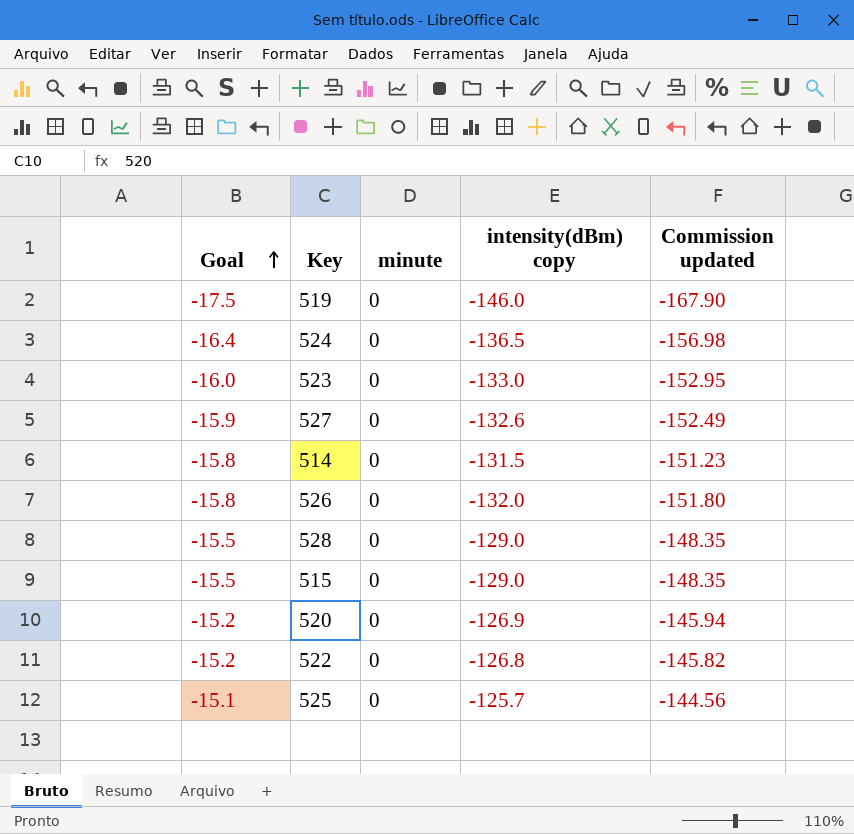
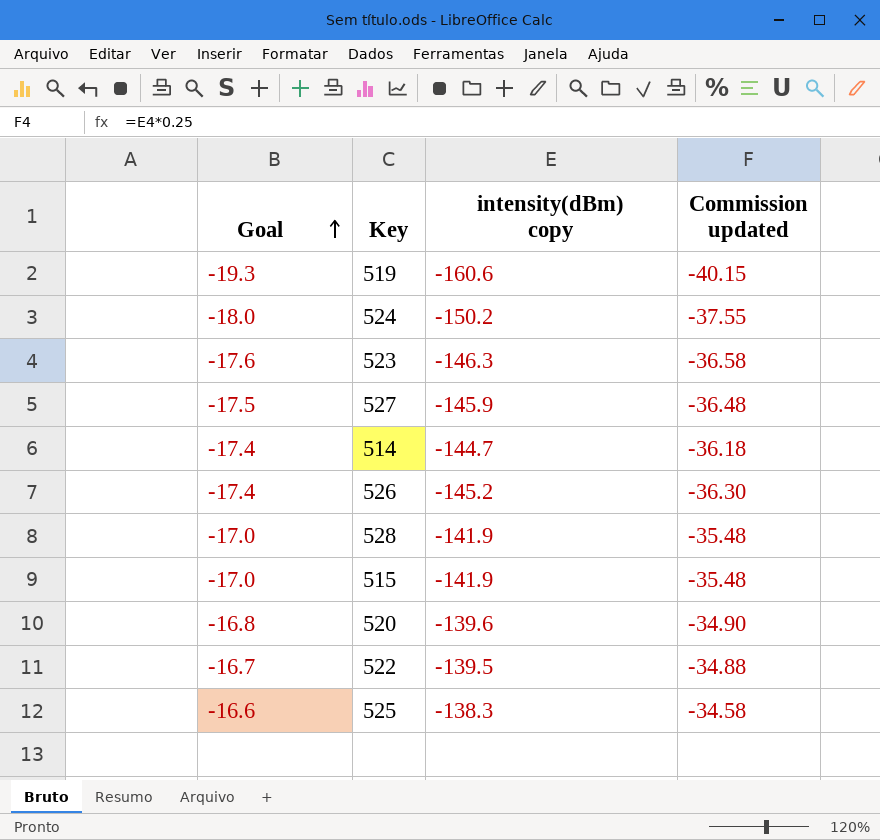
column minute | position: 3 -> none
column Commission updated | formula: [intensity(dBm) copy] * 1.15 -> [intensity(dBm) copy] * 0.25
519 | Goal: -17.5 -> -19.3
519 | intensity(dBm) copy: -146.0 -> -160.6
524 | Goal: -16.4 -> -18.0
524 | intensity(dBm) copy: -136.5 -> -150.2
523 | Goal: -16.0 -> -17.6
523 | intensity(dBm) copy: -133.0 -> -146.3
527 | Goal: -15.9 -> -17.5
527 | intensity(dBm) copy: -132.6 -> -145.9
514 | Goal: -15.8 -> -17.4
514 | intensity(dBm) copy: -131.5 -> -144.7
526 | Goal: -15.8 -> -17.4
526 | intensity(dBm) copy: -132.0 -> -145.2
528 | Goal: -15.5 -> -17.0
528 | intensity(dBm) copy: -129.0 -> -141.9
515 | Goal: -15.5 -> -17.0
515 | intensity(dBm) copy: -129.0 -> -141.9
520 | Goal: -15.2 -> -16.8
520 | intensity(dBm) copy: -126.9 -> -139.6
522 | Goal: -15.2 -> -16.7
522 | intensity(dBm) copy: -126.8 -> -139.5
525 | Goal: -15.1 -> -16.6
525 | intensity(dBm) copy: -125.7 -> -138.3

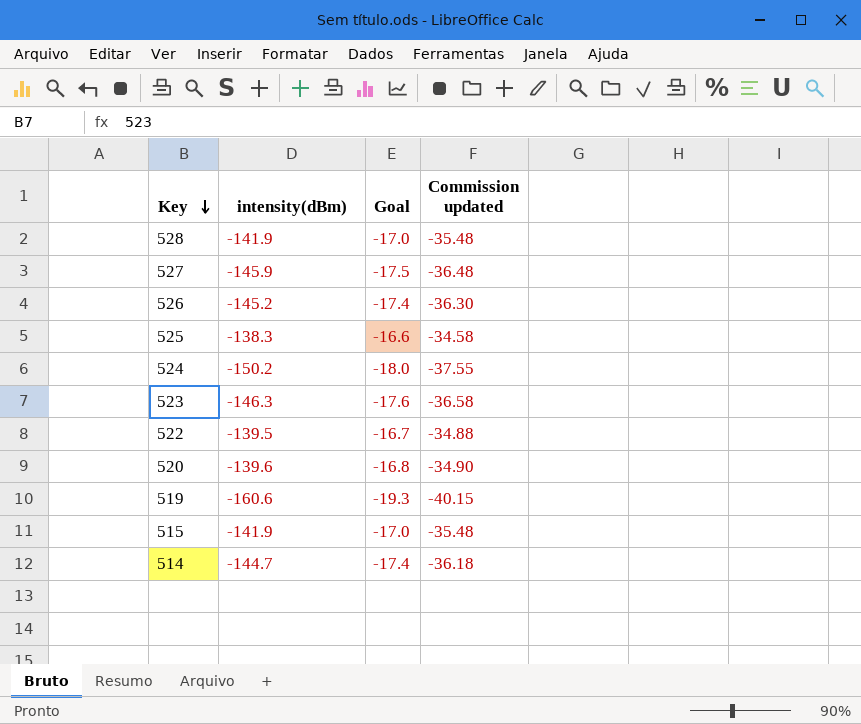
row order: Goal ascending -> Key descending
column name: intensity(dBm) copy -> intensity(dBm)
column Goal | position: 1 -> 3

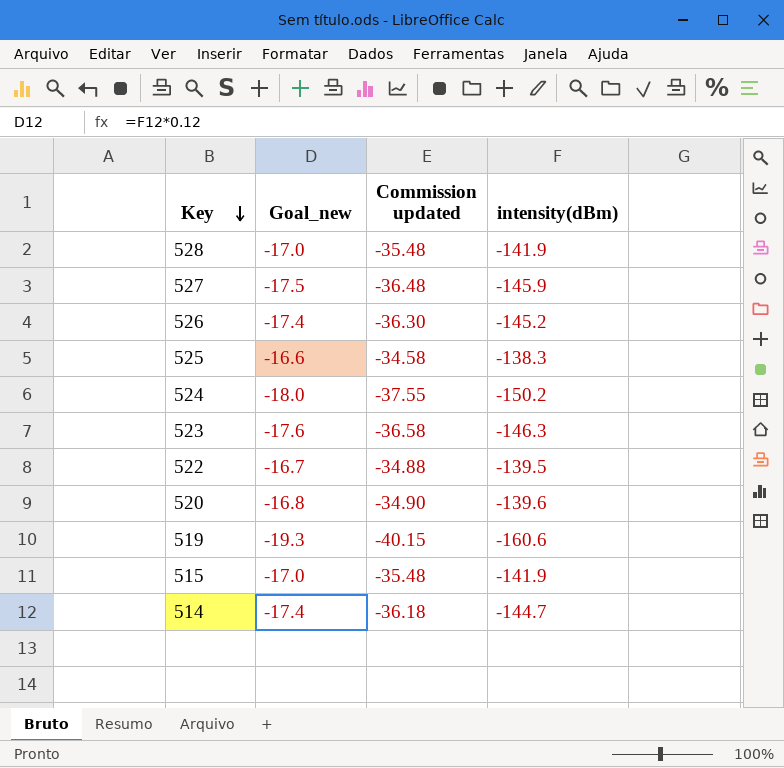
column name: Goal -> Goal_new
column intensity(dBm) | position: 2 -> 4

